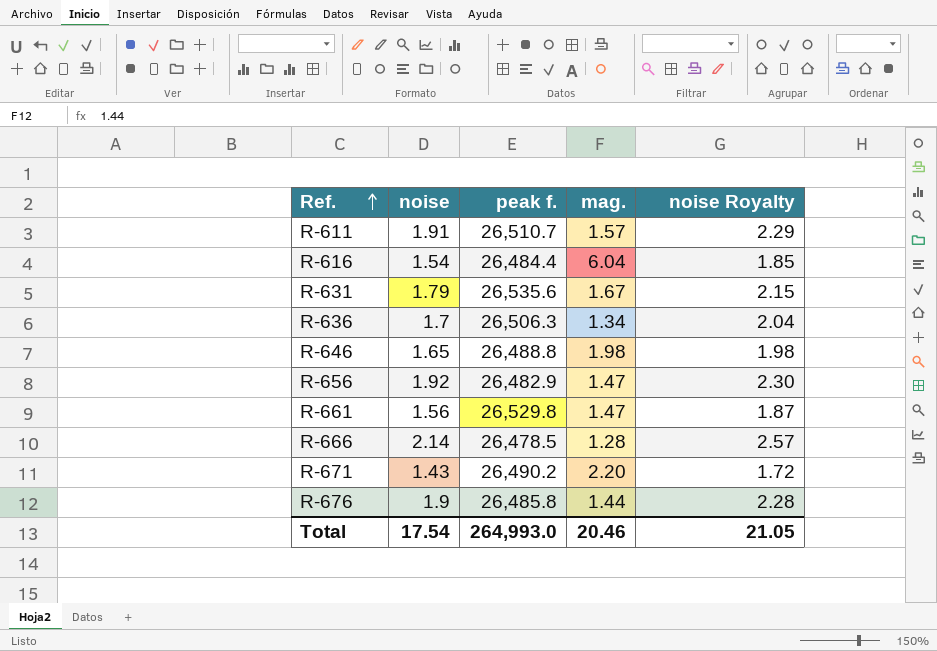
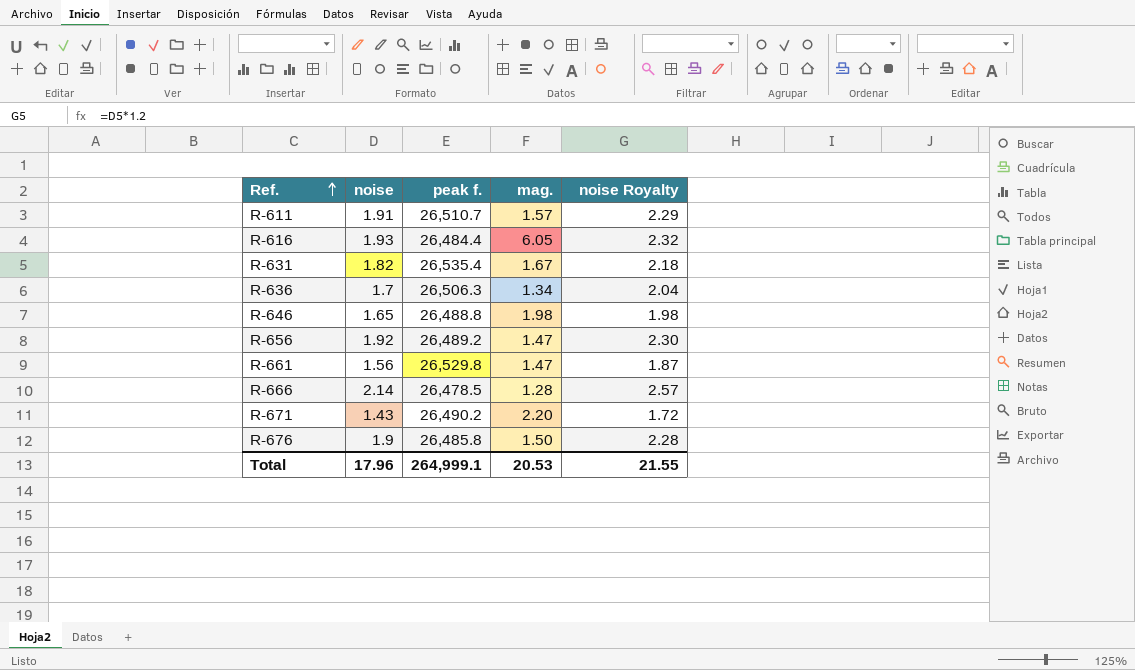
R-616 | noise: 1.54 -> 1.93
R-616 | mag.: 6.04 -> 6.05
R-616 | noise Royalty: 1.85 -> 2.32
R-631 | noise: 1.79 -> 1.82
R-631 | peak f.: 26,535.6 -> 26,535.4
R-631 | noise Royalty: 2.15 -> 2.18
R-656 | peak f.: 26,482.9 -> 26,489.2
R-676 | mag.: 1.44 -> 1.50
Total | noise: 17.54 -> 17.96
Total | peak f.: 264,993.0 -> 264,999.1
Total | mag.: 20.46 -> 20.53
Total | noise Royalty: 21.05 -> 21.55

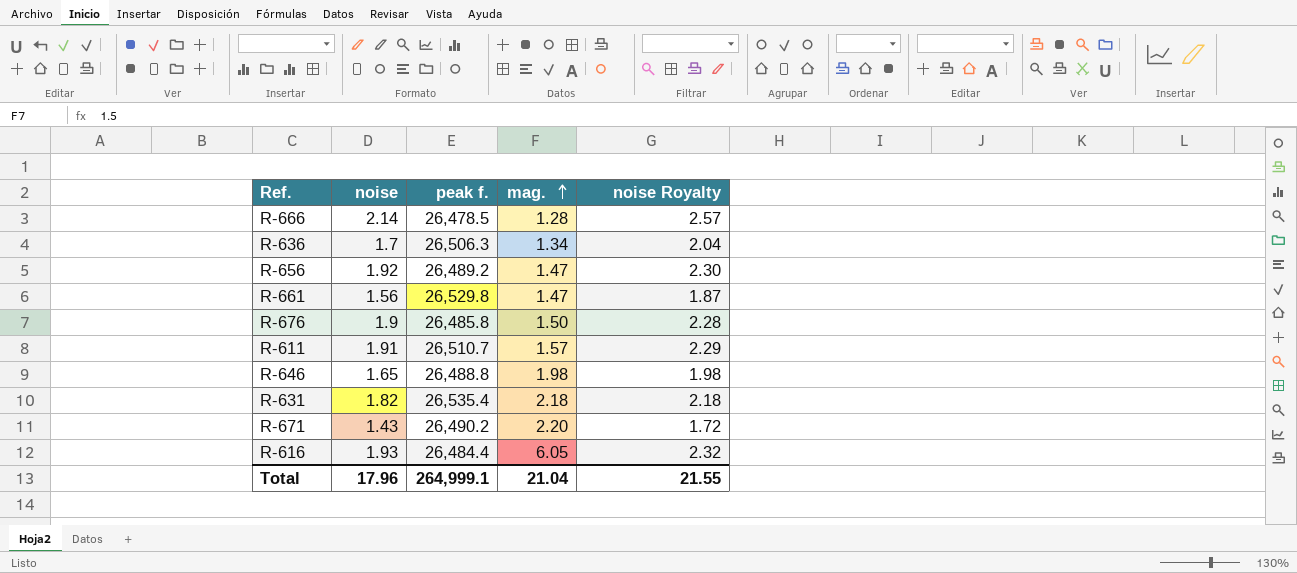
row order: Ref. ascending -> mag. ascending
R-631 | mag.: 1.67 -> 2.18
Total | mag.: 20.53 -> 21.04

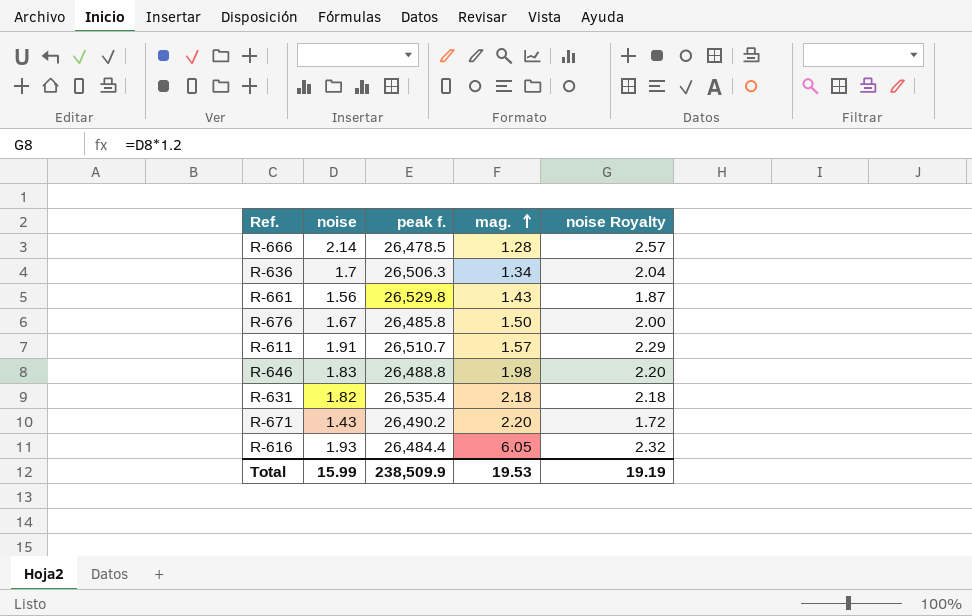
row R-656: 1.92 | 26,489.2 | 1.47 | 2.30 -> none
R-661 | mag.: 1.47 -> 1.43
R-676 | noise: 1.9 -> 1.67
R-676 | noise Royalty: 2.28 -> 2.00
R-646 | noise: 1.65 -> 1.83
R-646 | noise Royalty: 1.98 -> 2.20
Total | noise: 17.96 -> 15.99
Total | peak f.: 264,999.1 -> 238,509.9
Total | mag.: 21.04 -> 19.53
Total | noise Royalty: 21.55 -> 19.19

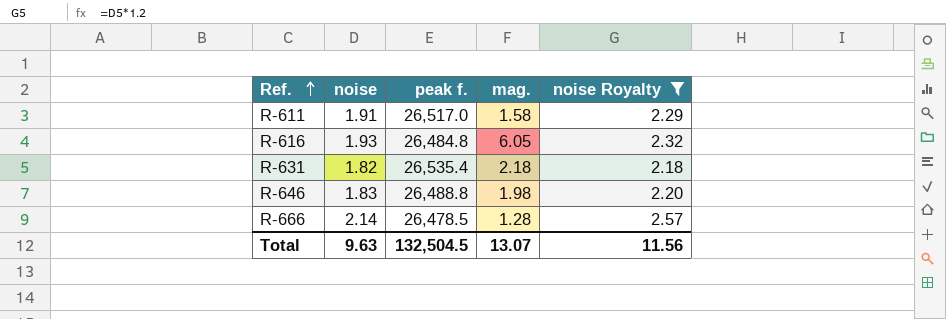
filter: none -> noise Royalty >= 2.18
row order: mag. ascending -> Ref. ascending
R-611 | peak f.: 26,510.7 -> 26,517.0
R-611 | mag.: 1.57 -> 1.58
R-616 | peak f.: 26,484.4 -> 26,484.8
Total | noise: 15.99 -> 9.63
Total | peak f.: 238,509.9 -> 132,504.5
Total | mag.: 19.53 -> 13.07
Total | noise Royalty: 19.19 -> 11.56

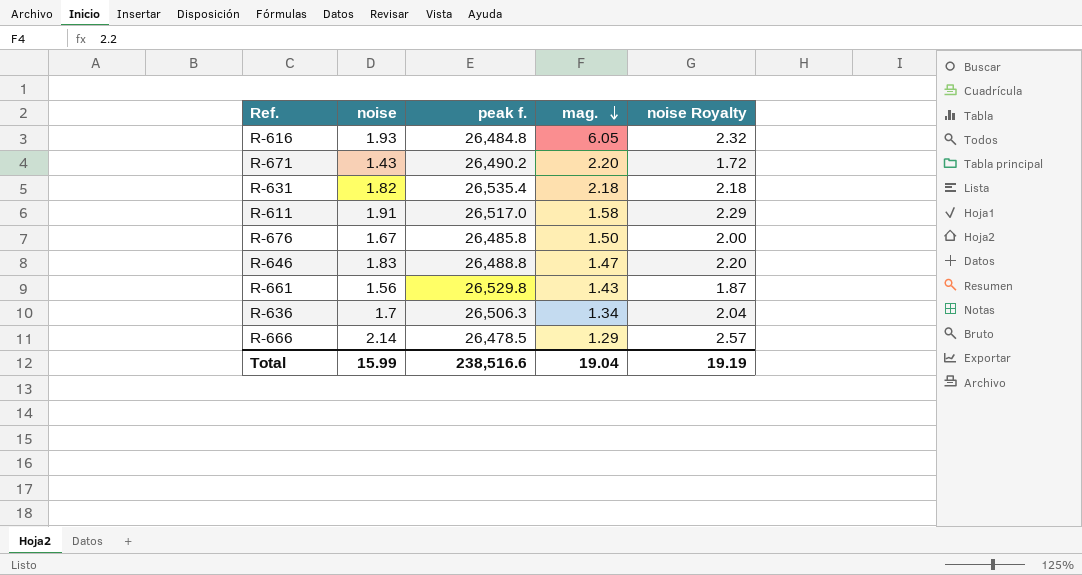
filter: noise Royalty >= 2.18 -> none
row order: Ref. ascending -> mag. descending
R-646 | mag.: 1.98 -> 1.47
R-666 | mag.: 1.28 -> 1.29
Total | noise: 9.63 -> 15.99
Total | peak f.: 132,504.5 -> 238,516.6
Total | mag.: 13.07 -> 19.04
Total | noise Royalty: 11.56 -> 19.19

